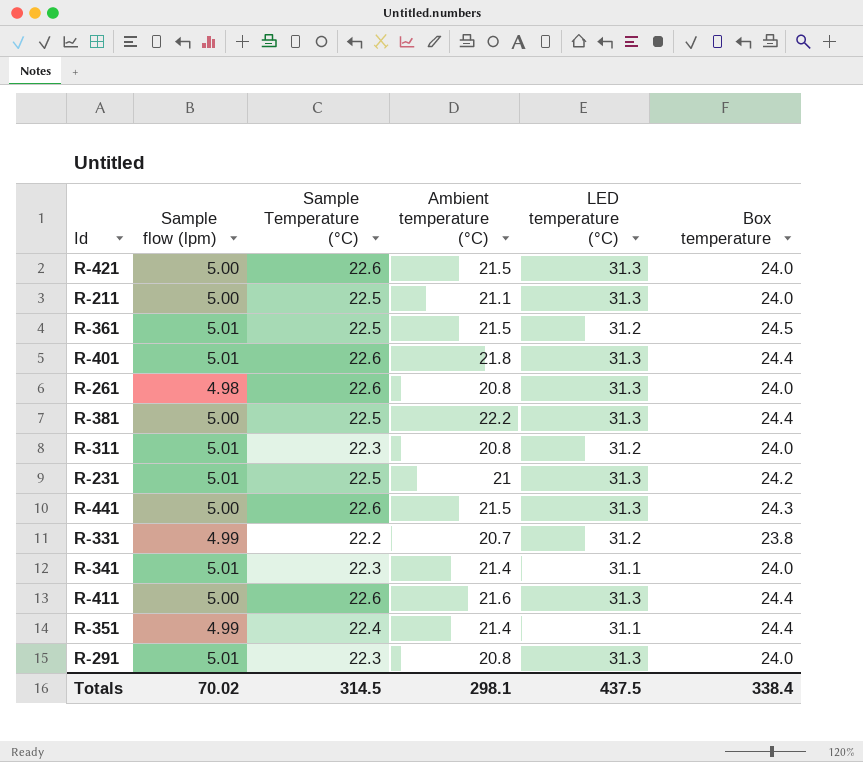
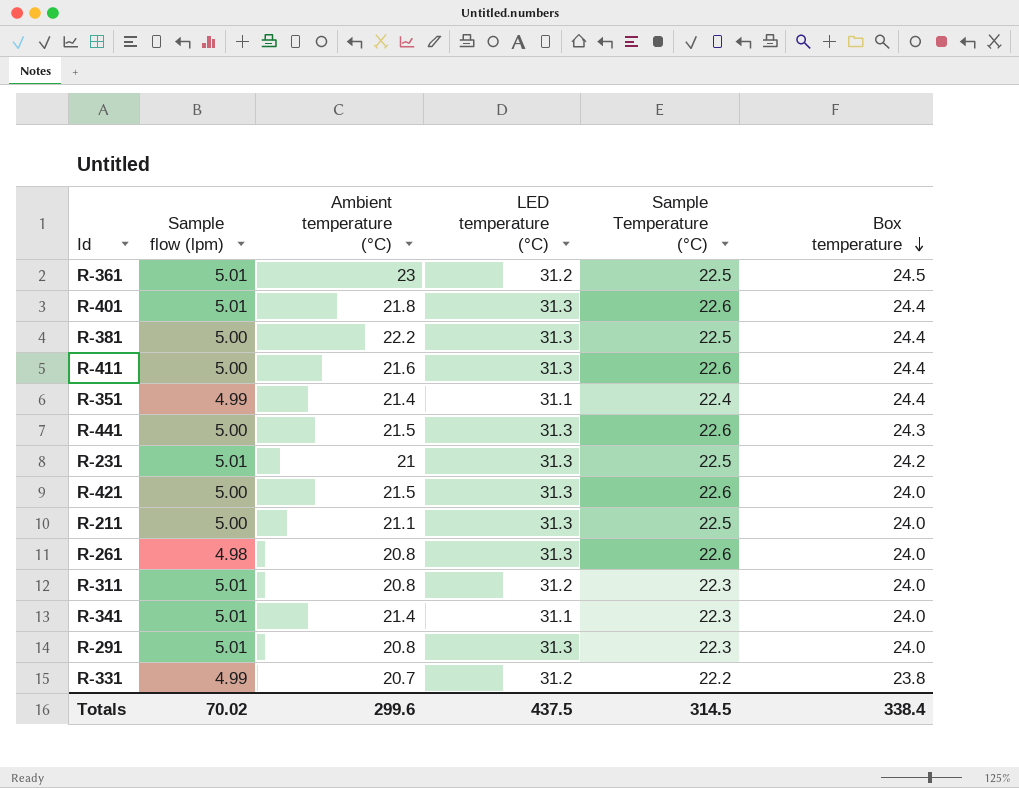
row order: none -> Box temperature descending
column Sample Temperature (°C) | position: 3 -> 5
R-361 | Ambient temperature (°C): 21.5 -> 23
Totals | Ambient temperature (°C): 298.1 -> 299.6

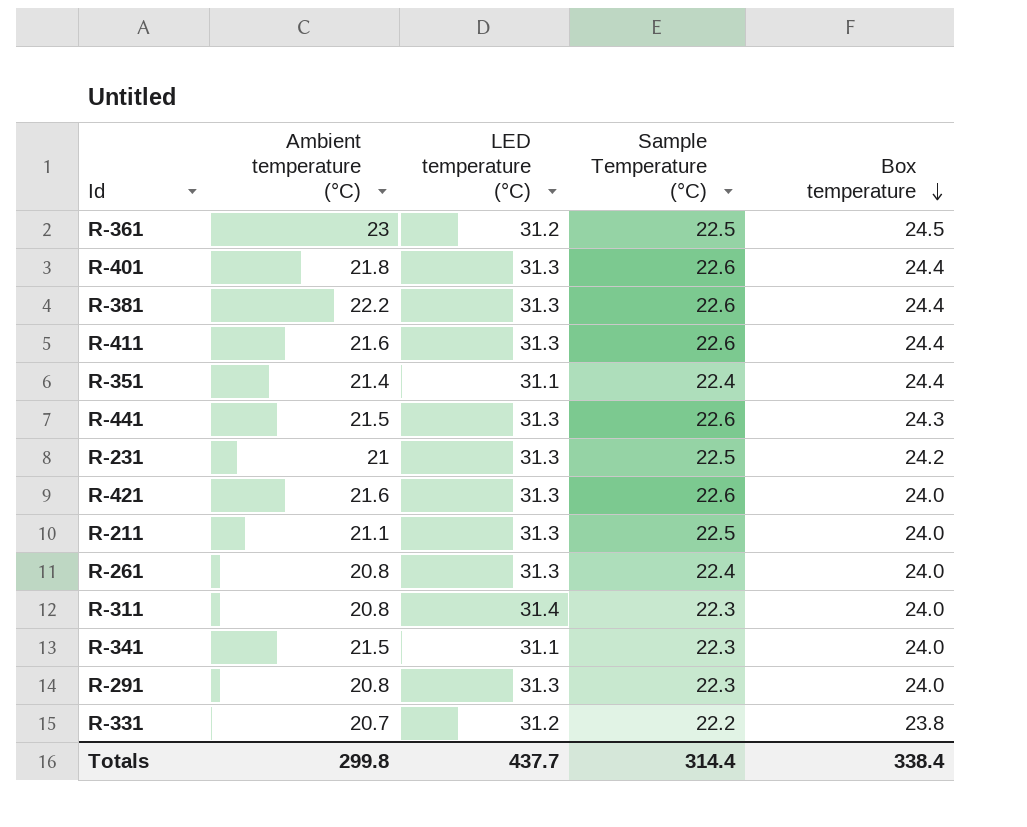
column Sample flow (lpm) | position: 2 -> none
R-381 | Sample Temperature (°C): 22.5 -> 22.6
R-421 | Ambient temperature (°C): 21.5 -> 21.6
R-261 | Sample Temperature (°C): 22.6 -> 22.4
R-311 | LED temperature (°C): 31.2 -> 31.4
R-341 | Ambient temperature (°C): 21.4 -> 21.5
Totals | Ambient temperature (°C): 299.6 -> 299.8
Totals | LED temperature (°C): 437.5 -> 437.7
Totals | Sample Temperature (°C): 314.5 -> 314.4

